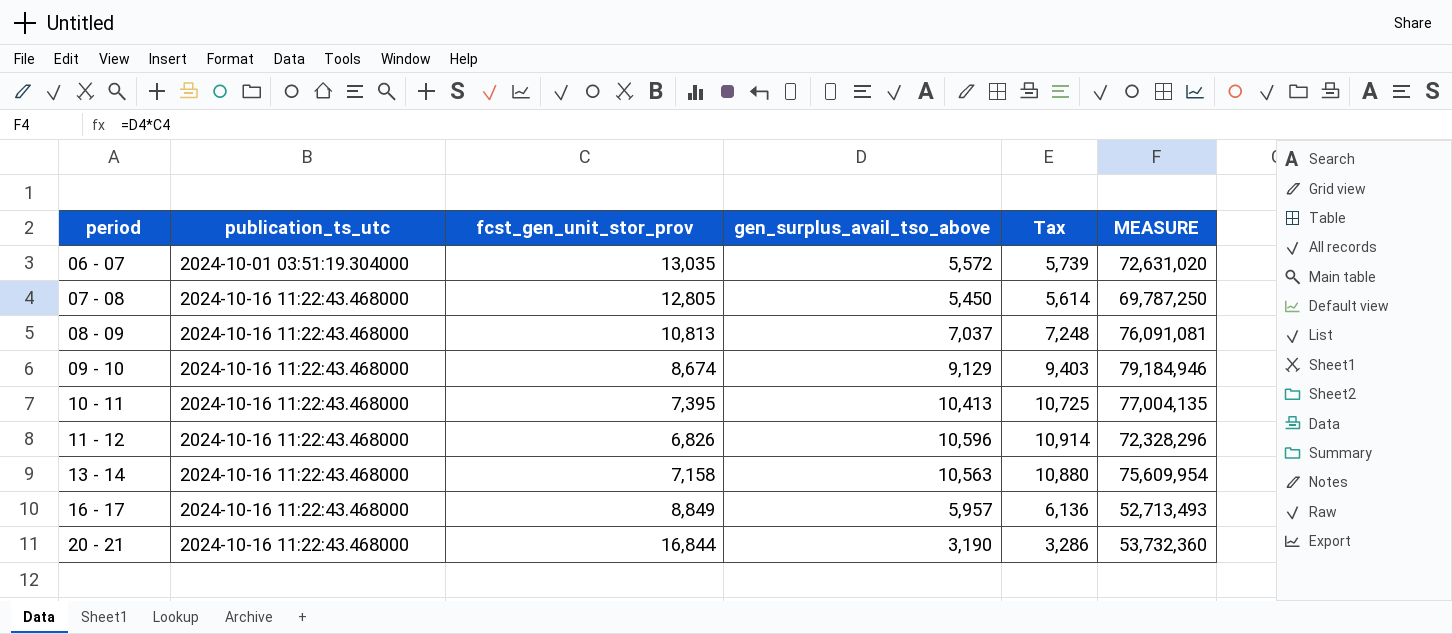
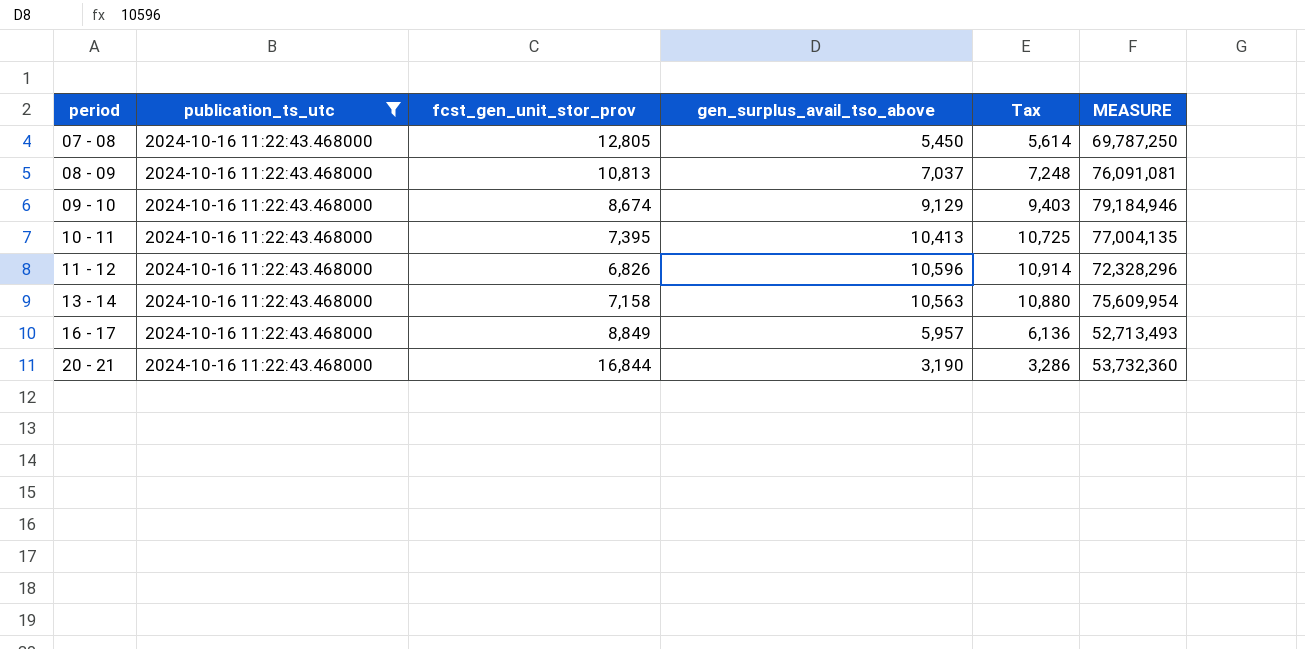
filter: none -> publication_ts_utc = 2024-10-16 11:22:43.468000

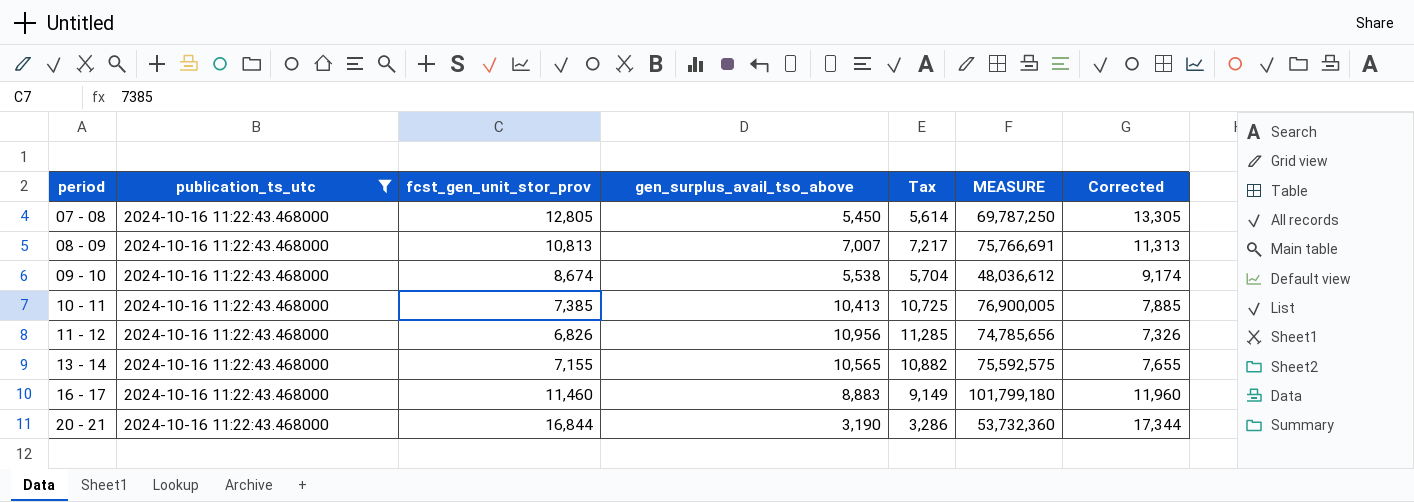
column Corrected | formula: none -> [fcst_gen_unit_stor_prov] + 500
08 - 09 | gen_surplus_avail_tso_above: 7,037 -> 7,007
08 - 09 | Tax: 7,248 -> 7,217
08 - 09 | MEASURE: 76,091,081 -> 75,766,691
09 - 10 | gen_surplus_avail_tso_above: 9,129 -> 5,538
09 - 10 | Tax: 9,403 -> 5,704
09 - 10 | MEASURE: 79,184,946 -> 48,036,612
10 - 11 | fcst_gen_unit_stor_prov: 7,395 -> 7,385
10 - 11 | MEASURE: 77,004,135 -> 76,900,005
11 - 12 | gen_surplus_avail_tso_above: 10,596 -> 10,956
11 - 12 | Tax: 10,914 -> 11,285
11 - 12 | MEASURE: 72,328,296 -> 74,785,656
13 - 14 | fcst_gen_unit_stor_prov: 7,158 -> 7,155
13 - 14 | gen_surplus_avail_tso_above: 10,563 -> 10,565
13 - 14 | Tax: 10,880 -> 10,882
13 - 14 | MEASURE: 75,609,954 -> 75,592,575
16 - 17 | fcst_gen_unit_stor_prov: 8,849 -> 11,460
16 - 17 | gen_surplus_avail_tso_above: 5,957 -> 8,883
16 - 17 | Tax: 6,136 -> 9,149
16 - 17 | MEASURE: 52,713,493 -> 101,799,180

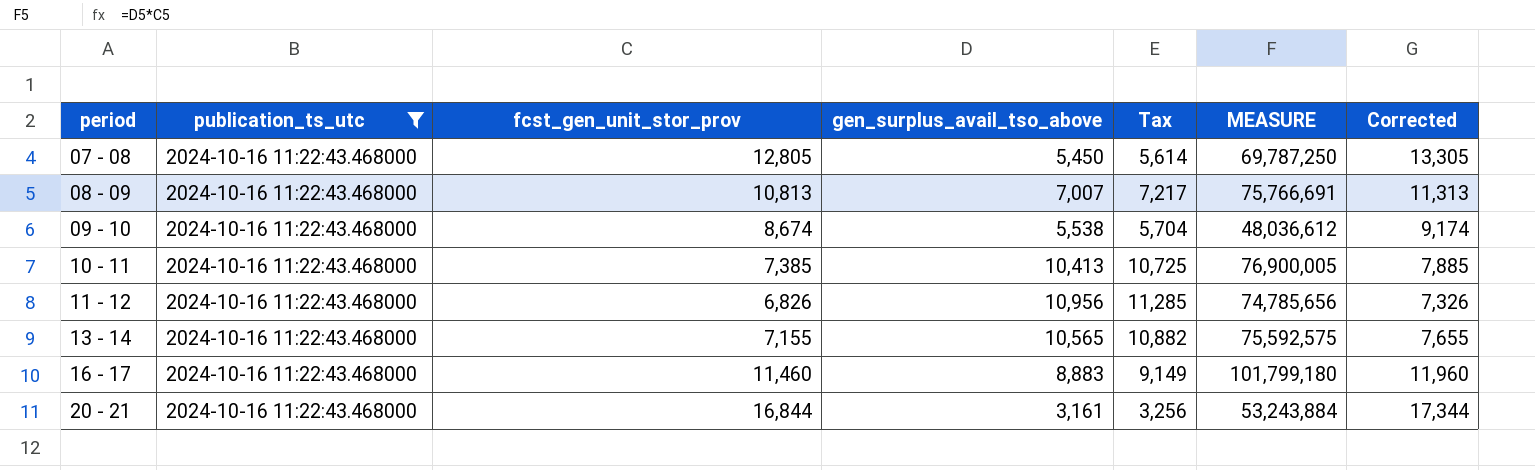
20 - 21 | gen_surplus_avail_tso_above: 3,190 -> 3,161
20 - 21 | Tax: 3,286 -> 3,256
20 - 21 | MEASURE: 53,732,360 -> 53,243,884

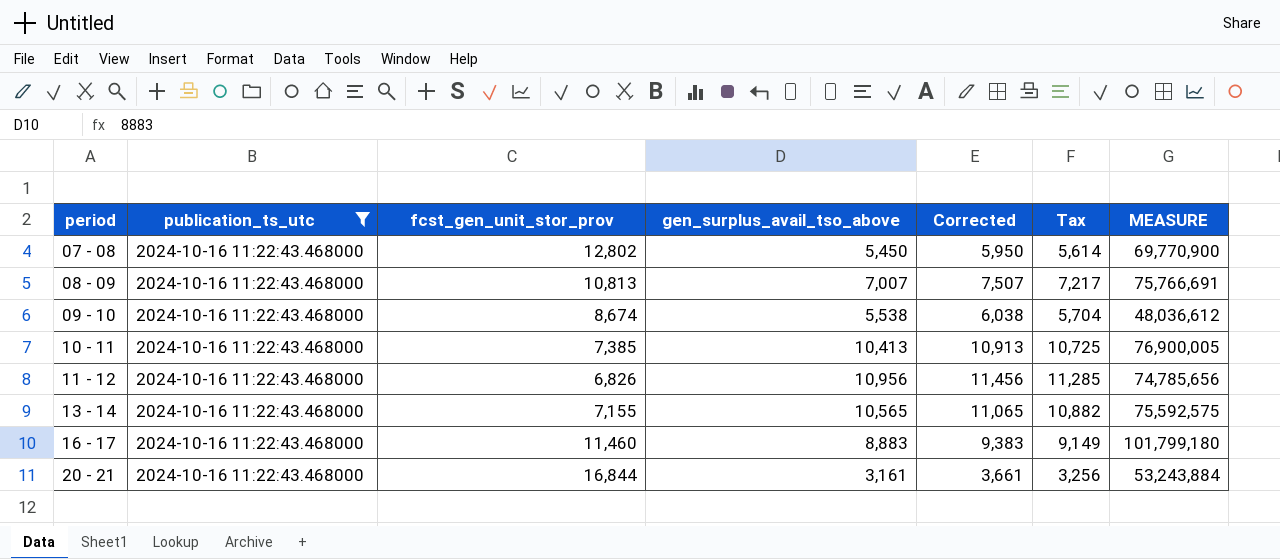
column Corrected | formula: [fcst_gen_unit_stor_prov] + 500 -> [gen_surplus_avail_tso_above] + 500
column Corrected | position: 7 -> 5
07 - 08 | fcst_gen_unit_stor_prov: 12,805 -> 12,802
07 - 08 | MEASURE: 69,787,250 -> 69,770,900

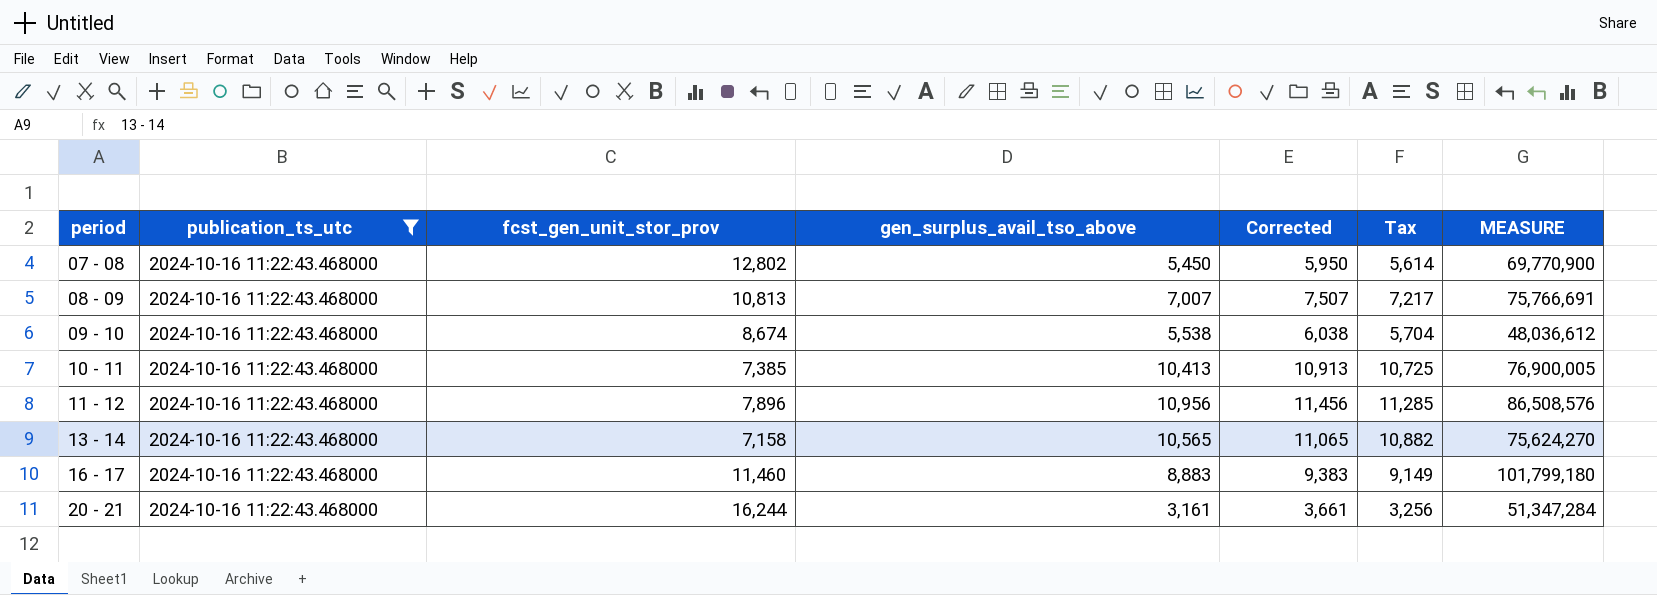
11 - 12 | fcst_gen_unit_stor_prov: 6,826 -> 7,896
11 - 12 | MEASURE: 74,785,656 -> 86,508,576
13 - 14 | fcst_gen_unit_stor_prov: 7,155 -> 7,158
13 - 14 | MEASURE: 75,592,575 -> 75,624,270
20 - 21 | fcst_gen_unit_stor_prov: 16,844 -> 16,244
20 - 21 | MEASURE: 53,243,884 -> 51,347,284

